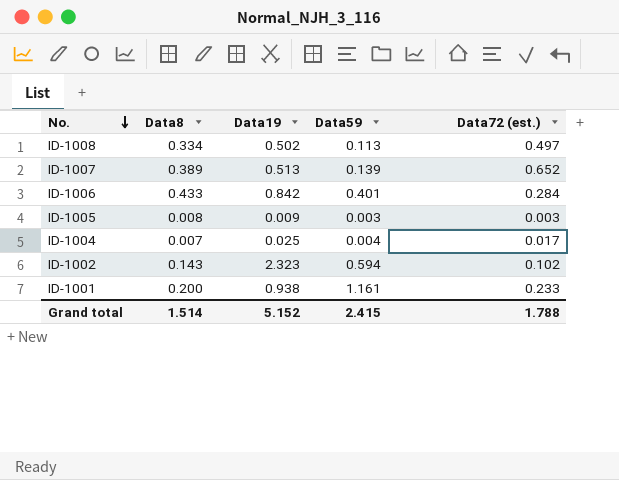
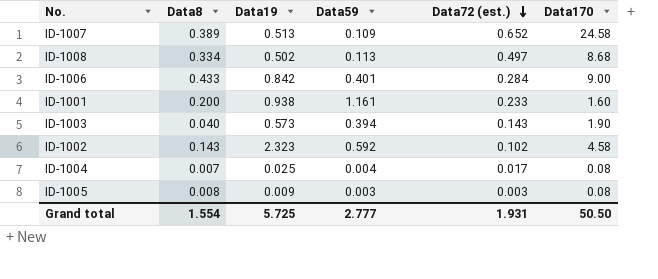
row order: No. descending -> Data72 (est.) descending
column Data170 | position: none -> 6
ID-1007 | Data59: 0.139 -> 0.109
row ID-1003: none -> 0.040 | 0.573 | 0.394 | 0.143 | 1.90
ID-1002 | Data59: 0.594 -> 0.592
Grand total | Data8: 1.514 -> 1.554
Grand total | Data19: 5.152 -> 5.725
Grand total | Data59: 2.415 -> 2.777
Grand total | Data72 (est.): 1.788 -> 1.931

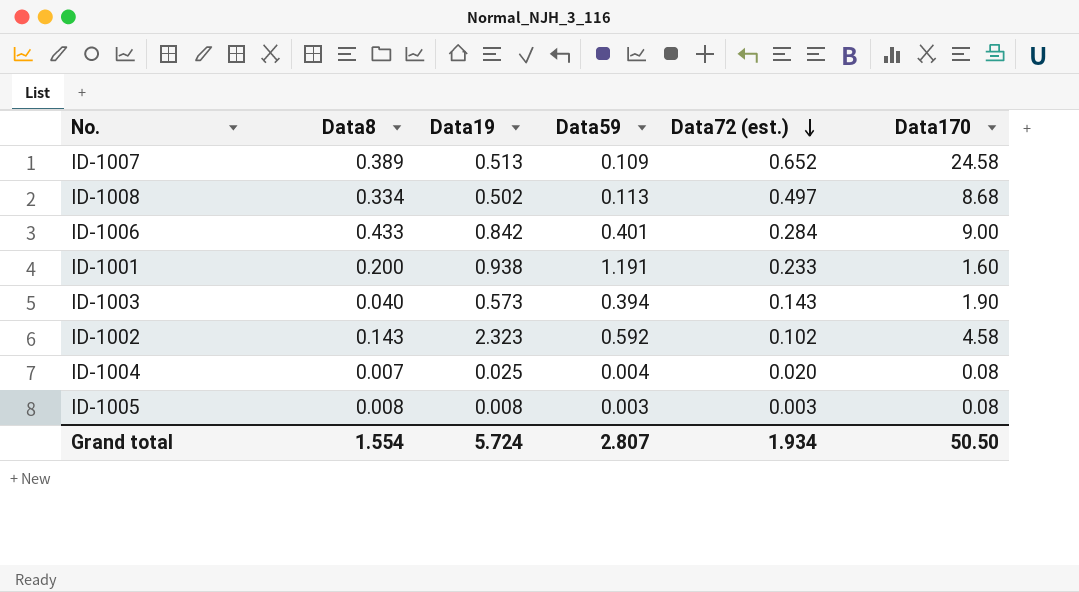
ID-1001 | Data59: 1.161 -> 1.191
ID-1004 | Data72 (est.): 0.017 -> 0.020
ID-1005 | Data19: 0.009 -> 0.008
Grand total | Data19: 5.725 -> 5.724
Grand total | Data59: 2.777 -> 2.807
Grand total | Data72 (est.): 1.931 -> 1.934

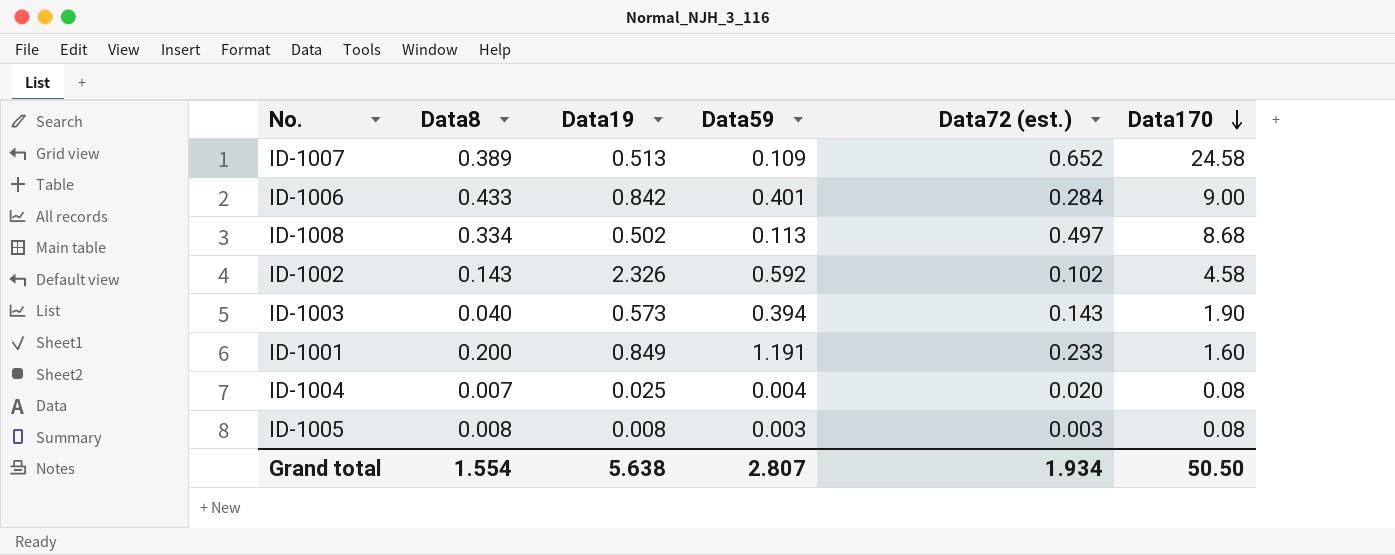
row order: Data72 (est.) descending -> Data170 descending
ID-1002 | Data19: 2.323 -> 2.326
ID-1001 | Data19: 0.938 -> 0.849
Grand total | Data19: 5.724 -> 5.638

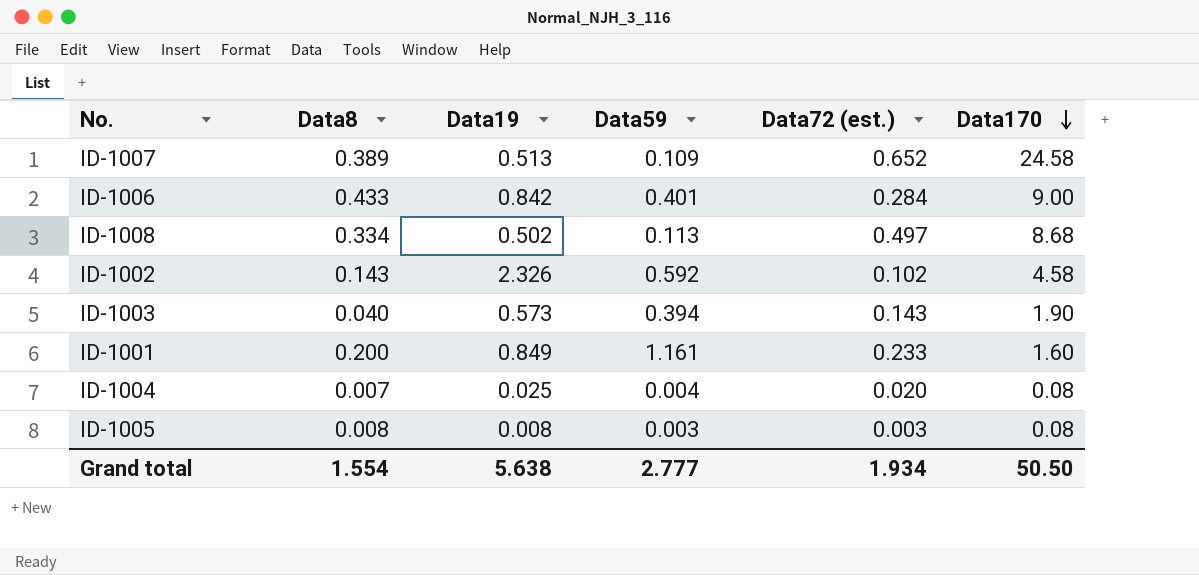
ID-1001 | Data59: 1.191 -> 1.161
Grand total | Data59: 2.807 -> 2.777

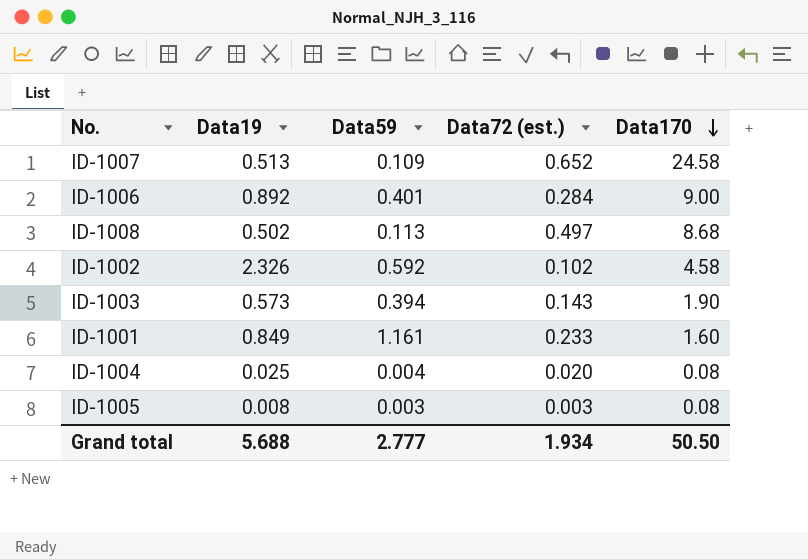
column Data8 | position: 2 -> none
ID-1006 | Data19: 0.842 -> 0.892
Grand total | Data19: 5.638 -> 5.688

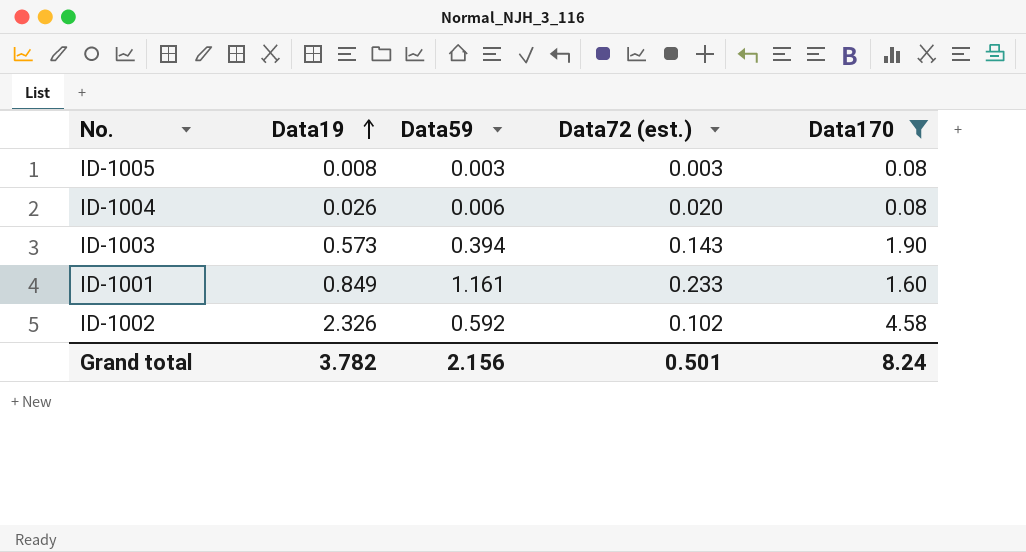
filter: none -> Data170 <= 4.58
row order: Data170 descending -> Data19 ascending
ID-1004 | Data19: 0.025 -> 0.026
ID-1004 | Data59: 0.004 -> 0.006
Grand total | Data19: 5.688 -> 3.782
Grand total | Data59: 2.777 -> 2.156
Grand total | Data72 (est.): 1.934 -> 0.501
Grand total | Data170: 50.50 -> 8.24

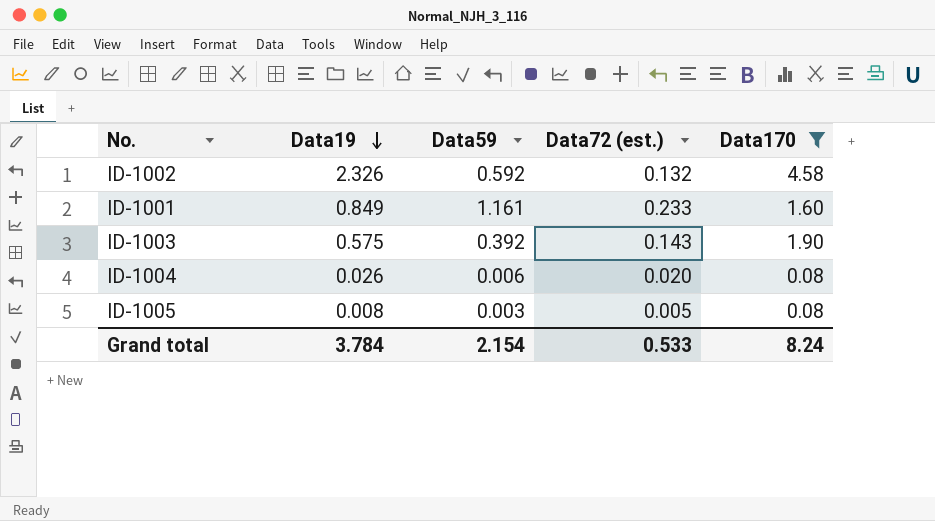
row order: Data19 ascending -> Data19 descending
ID-1002 | Data72 (est.): 0.102 -> 0.132
ID-1003 | Data19: 0.573 -> 0.575
ID-1003 | Data59: 0.394 -> 0.392
ID-1005 | Data72 (est.): 0.003 -> 0.005
Grand total | Data19: 3.782 -> 3.784
Grand total | Data59: 2.156 -> 2.154
Grand total | Data72 (est.): 0.501 -> 0.533

